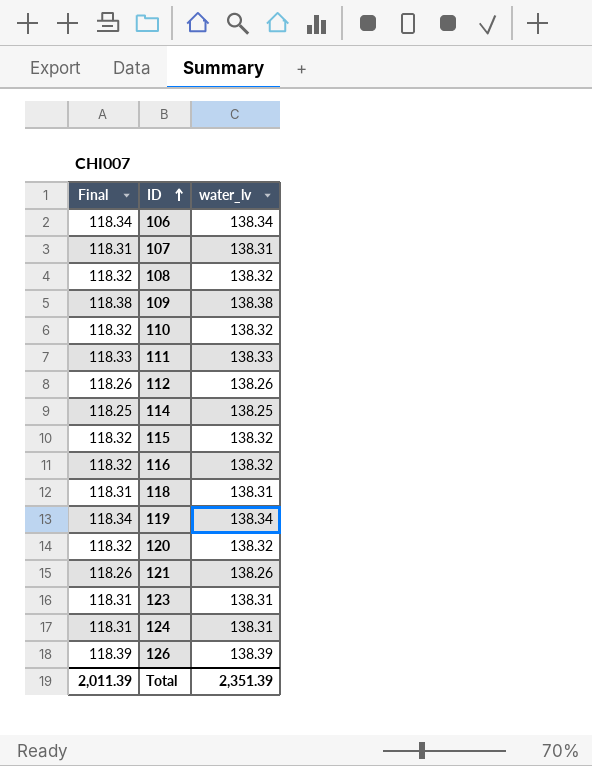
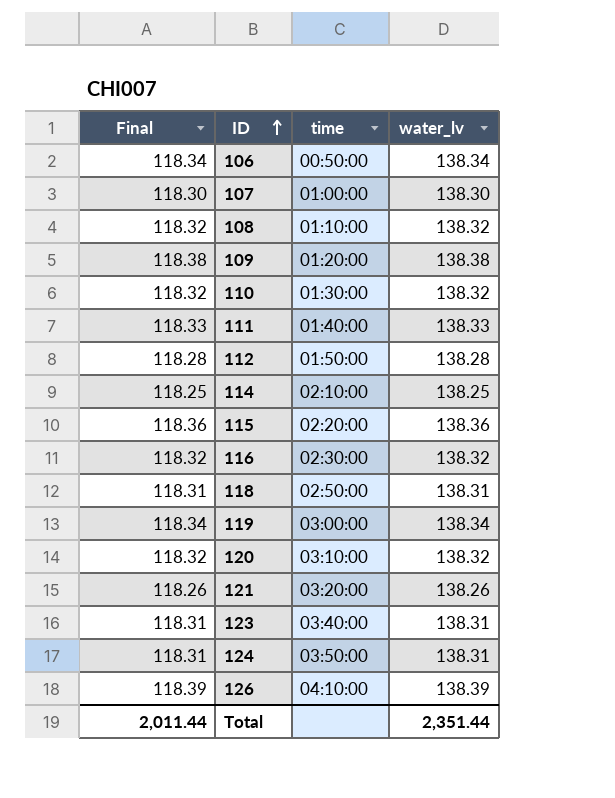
column time | position: none -> 3
107 | Final: 118.31 -> 118.30
107 | water_lv: 138.31 -> 138.30
112 | Final: 118.26 -> 118.28
112 | water_lv: 138.26 -> 138.28
115 | Final: 118.32 -> 118.36
115 | water_lv: 138.32 -> 138.36
Total | Final: 2,011.39 -> 2,011.44
Total | water_lv: 2,351.39 -> 2,351.44

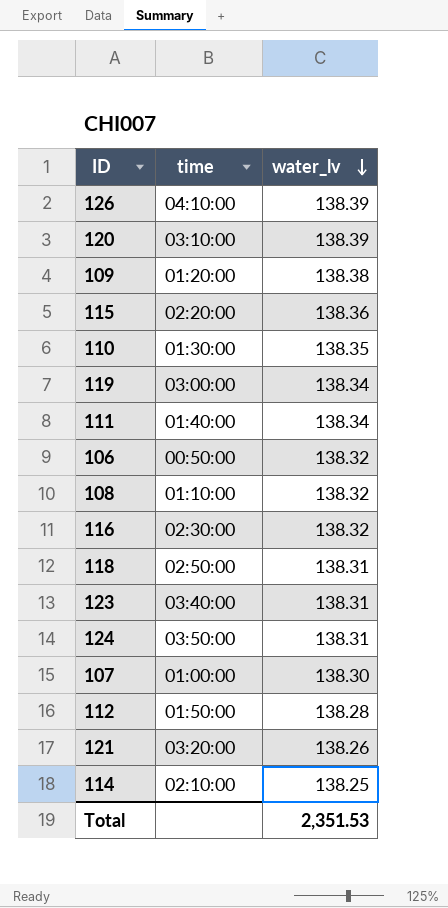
row order: ID ascending -> water_lv descending
column Final | formula: [water_lv] - 20 -> none
120 | water_lv: 138.32 -> 138.39
110 | water_lv: 138.32 -> 138.35
111 | water_lv: 138.33 -> 138.34
106 | water_lv: 138.34 -> 138.32
Total | water_lv: 2,351.44 -> 2,351.53

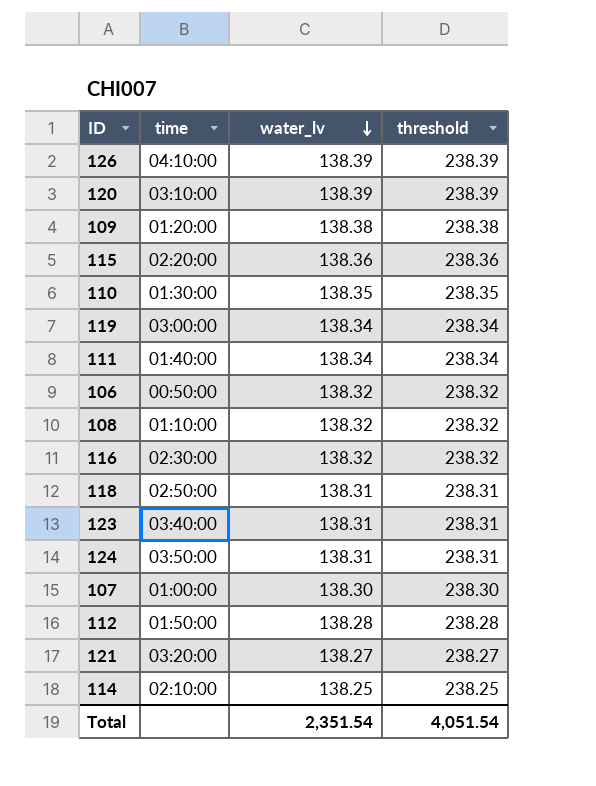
column threshold | formula: none -> [water_lv] + 100
121 | water_lv: 138.26 -> 138.27
Total | water_lv: 2,351.53 -> 2,351.54

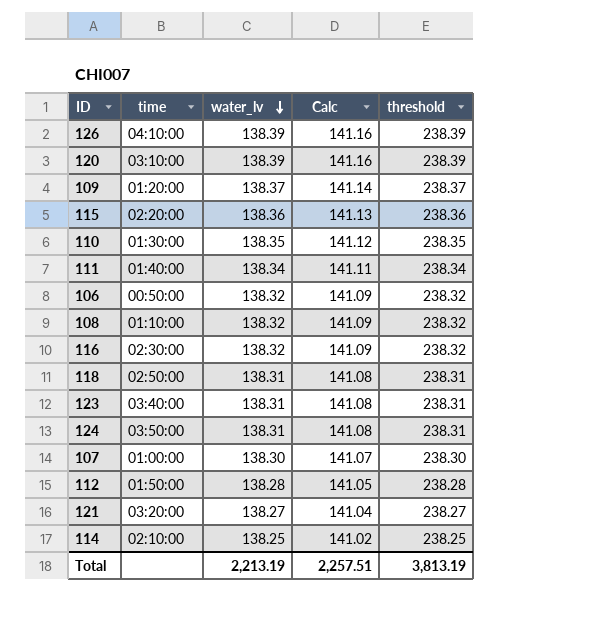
column Calc | formula: none -> [water_lv] * 1.02
row 119: 03:00:00 | 138.34 | 238.34 -> none
109 | water_lv: 138.38 -> 138.37
109 | threshold: 238.38 -> 238.37
Total | water_lv: 2,351.54 -> 2,213.19
Total | threshold: 4,051.54 -> 3,813.19

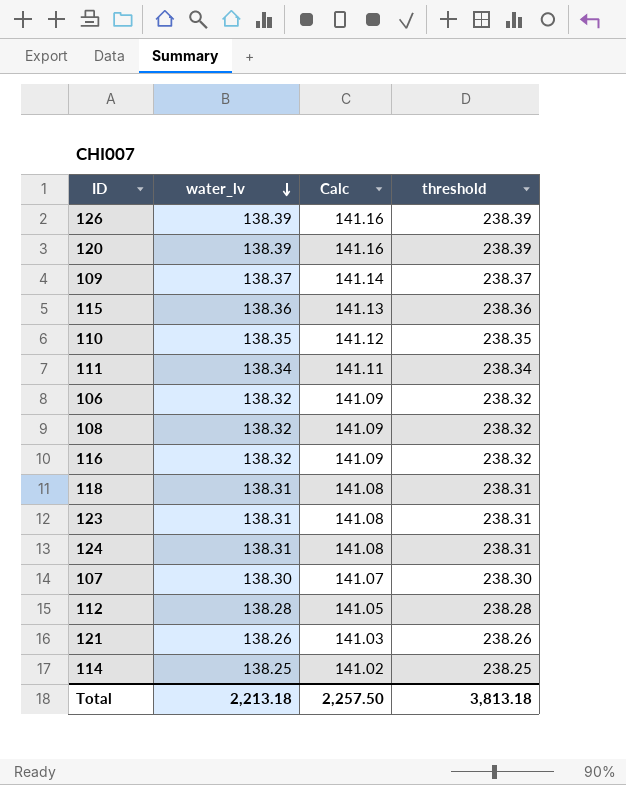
column time | position: 2 -> none
121 | water_lv: 138.27 -> 138.26
121 | Calc: 141.04 -> 141.03
121 | threshold: 238.27 -> 238.26
Total | water_lv: 2,213.19 -> 2,213.18
Total | Calc: 2,257.51 -> 2,257.50
Total | threshold: 3,813.19 -> 3,813.18

